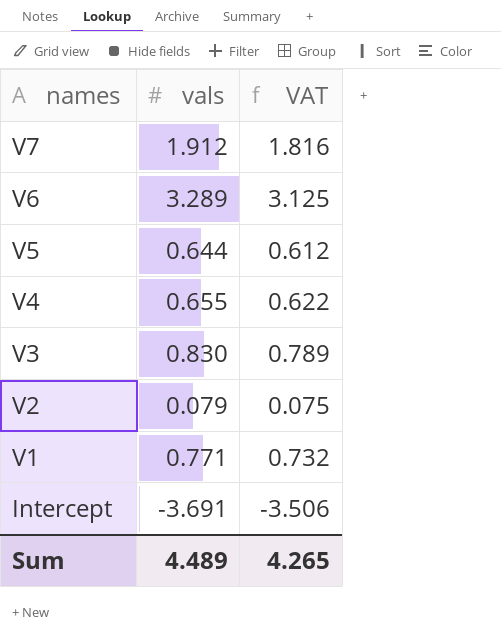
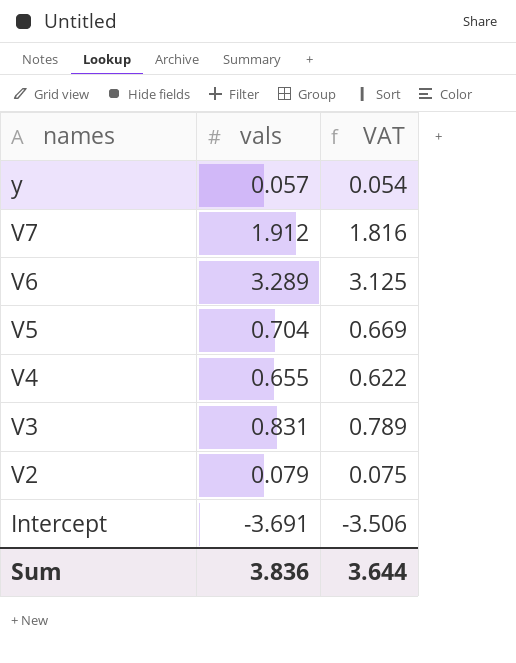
row V1: 0.771 | 0.732 -> none
row y: none -> 0.057 | 0.054
V5 | vals: 0.644 -> 0.704
V5 | VAT: 0.612 -> 0.669
V3 | vals: 0.830 -> 0.831
Sum | vals: 4.489 -> 3.836
Sum | VAT: 4.265 -> 3.644

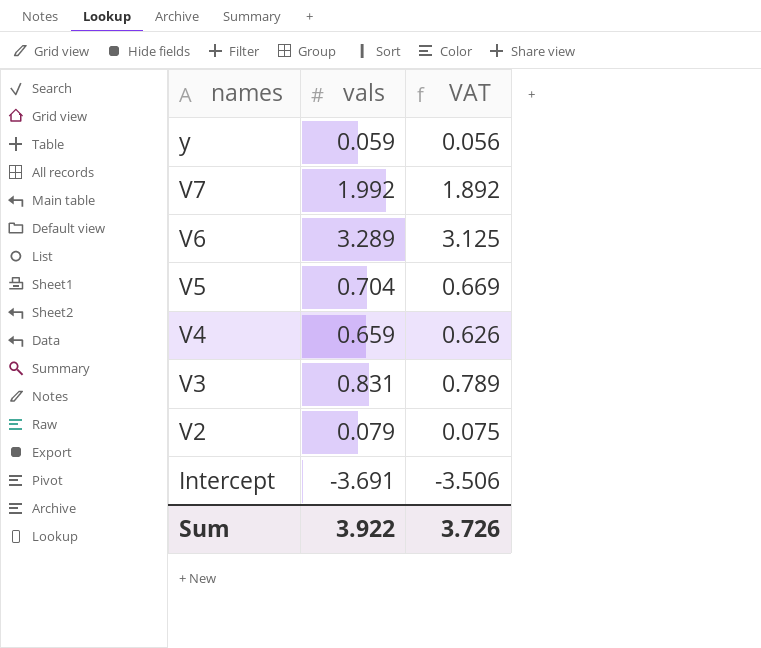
y | vals: 0.057 -> 0.059
y | VAT: 0.054 -> 0.056
V7 | vals: 1.912 -> 1.992
V7 | VAT: 1.816 -> 1.892
V4 | vals: 0.655 -> 0.659
V4 | VAT: 0.622 -> 0.626
Sum | vals: 3.836 -> 3.922
Sum | VAT: 3.644 -> 3.726

